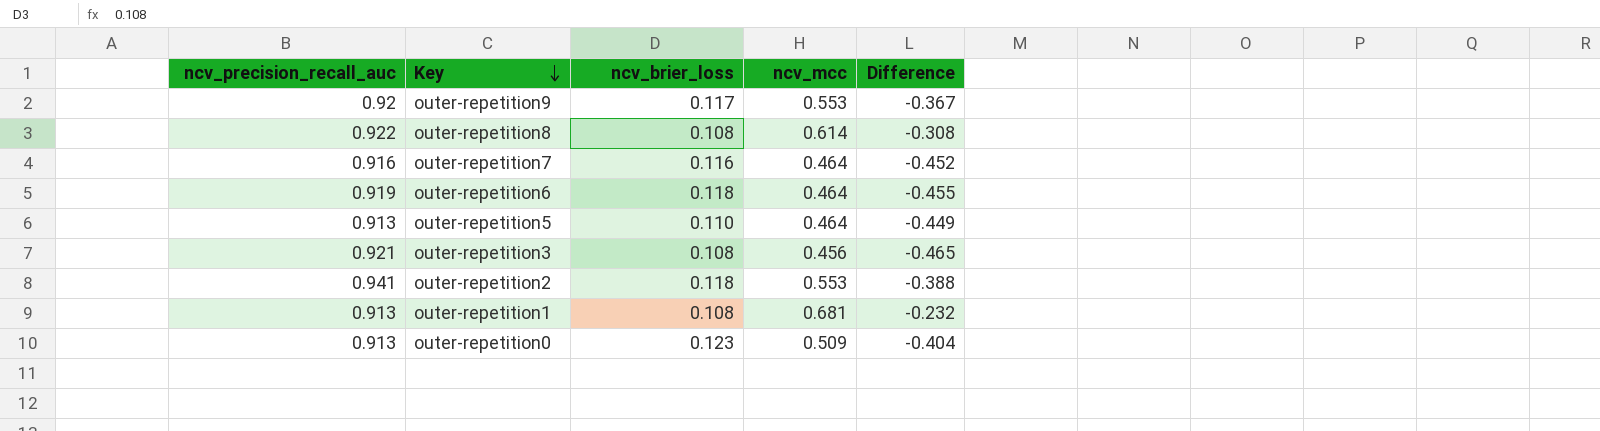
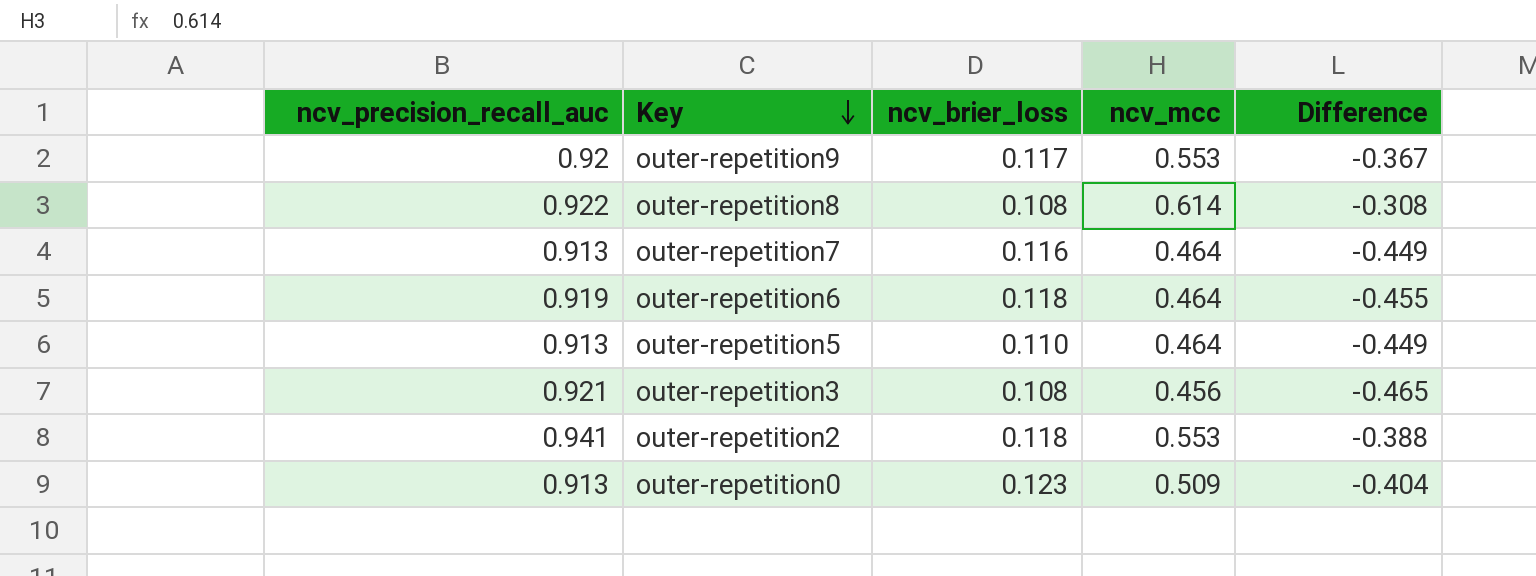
row outer-repetition1: 0.913 | 0.108 | 0.681 | -0.232 -> none
outer-repetition7 | ncv_precision_recall_auc: 0.916 -> 0.913
outer-repetition7 | Difference: -0.452 -> -0.449

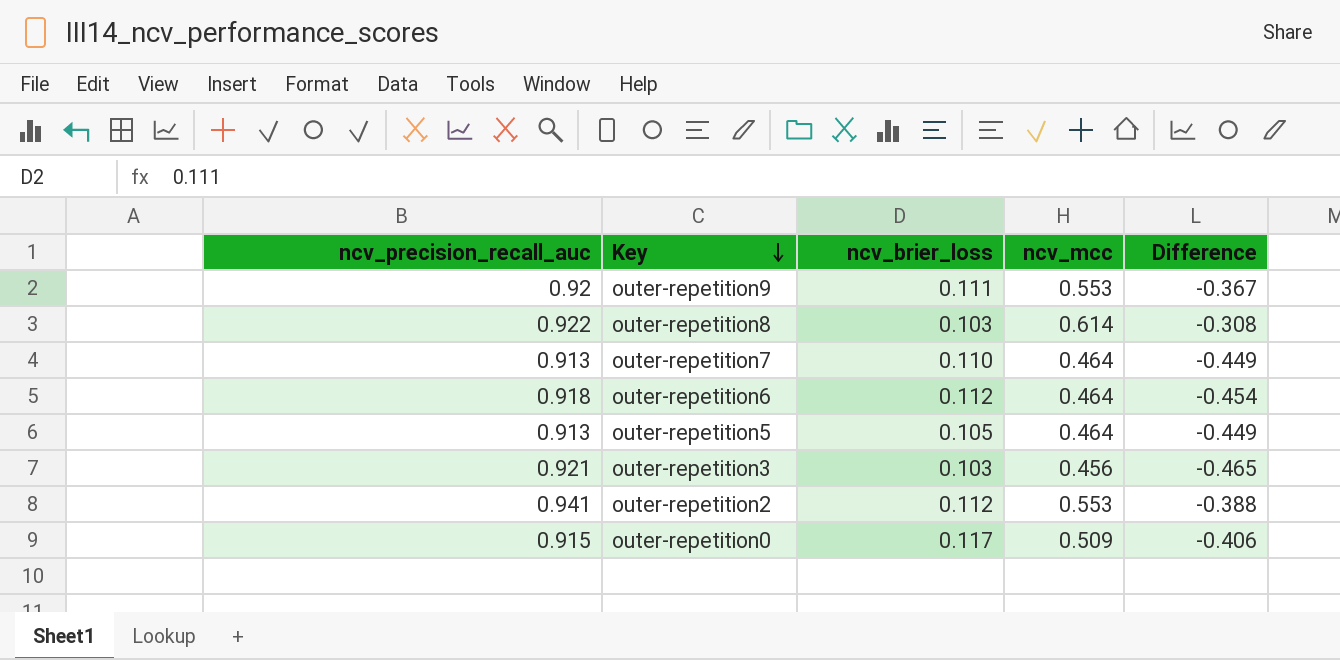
outer-repetition9 | ncv_brier_loss: 0.117 -> 0.111
outer-repetition8 | ncv_brier_loss: 0.108 -> 0.103
outer-repetition7 | ncv_brier_loss: 0.116 -> 0.110
outer-repetition6 | ncv_precision_recall_auc: 0.919 -> 0.918
outer-repetition6 | ncv_brier_loss: 0.118 -> 0.112
outer-repetition6 | Difference: -0.455 -> -0.454
outer-repetition5 | ncv_brier_loss: 0.110 -> 0.105
outer-repetition3 | ncv_brier_loss: 0.108 -> 0.103
outer-repetition2 | ncv_brier_loss: 0.118 -> 0.112
outer-repetition0 | ncv_precision_recall_auc: 0.913 -> 0.915
outer-repetition0 | ncv_brier_loss: 0.123 -> 0.117
outer-repetition0 | Difference: -0.404 -> -0.406

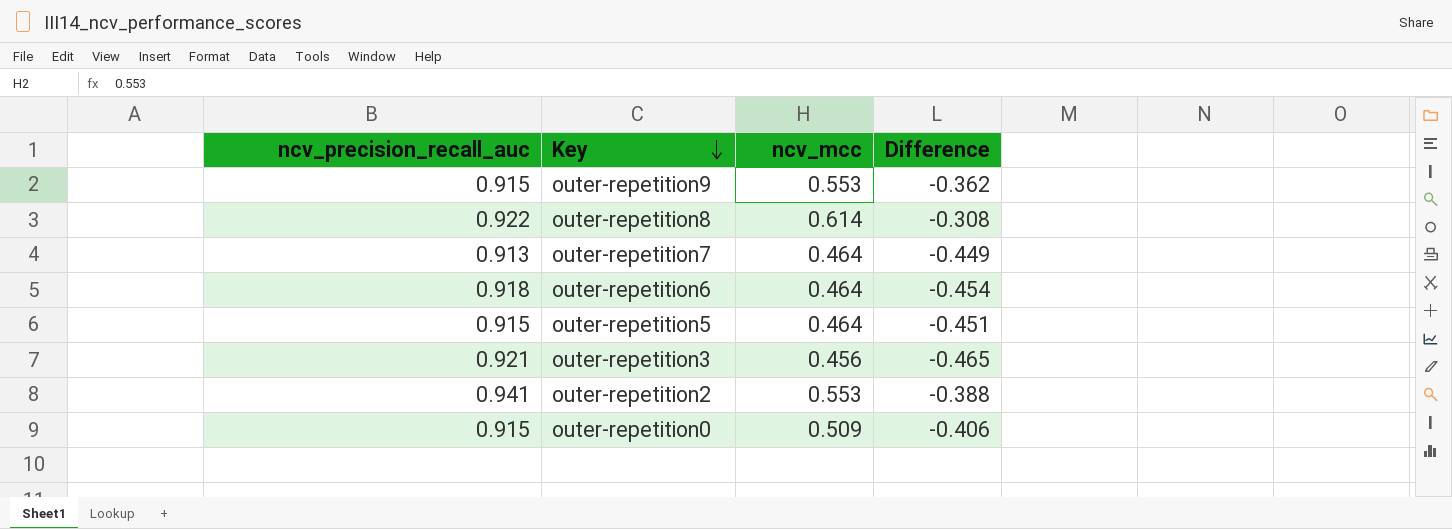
column ncv_brier_loss | position: 3 -> none
outer-repetition9 | ncv_precision_recall_auc: 0.92 -> 0.915
outer-repetition9 | Difference: -0.367 -> -0.362
outer-repetition5 | ncv_precision_recall_auc: 0.913 -> 0.915
outer-repetition5 | Difference: -0.449 -> -0.451

